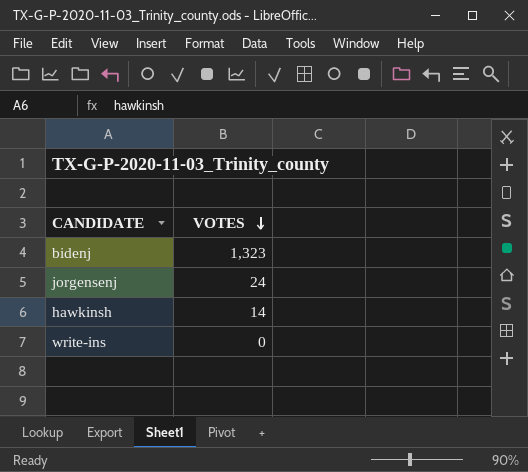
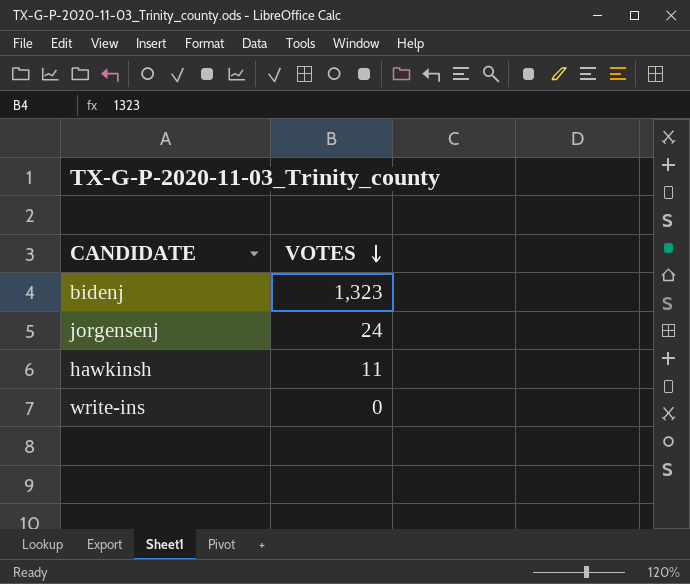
hawkinsh | VOTES: 14 -> 11

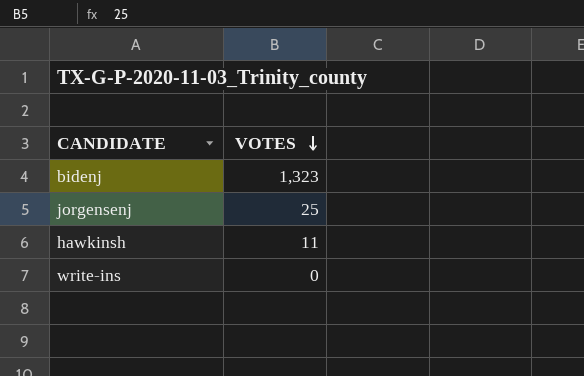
jorgensenj | VOTES: 24 -> 25

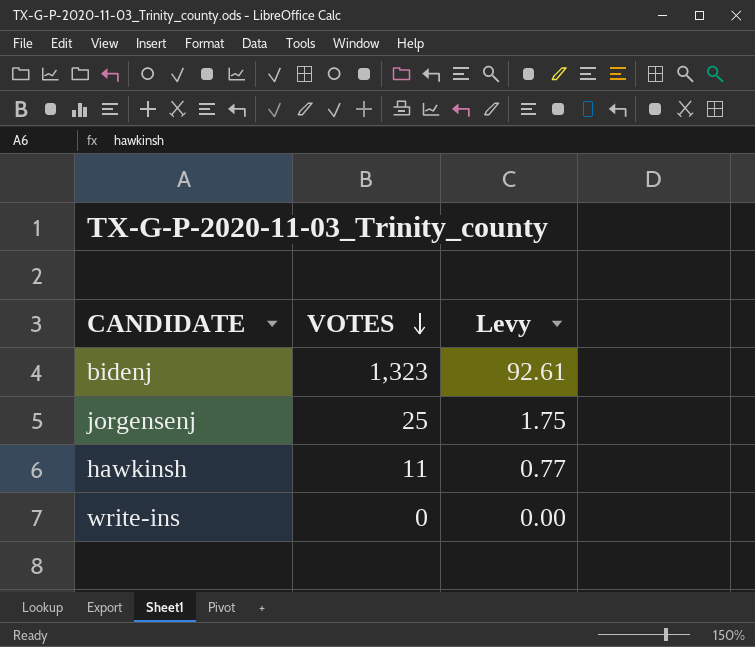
column Levy | formula: none -> [VOTES] * 0.07

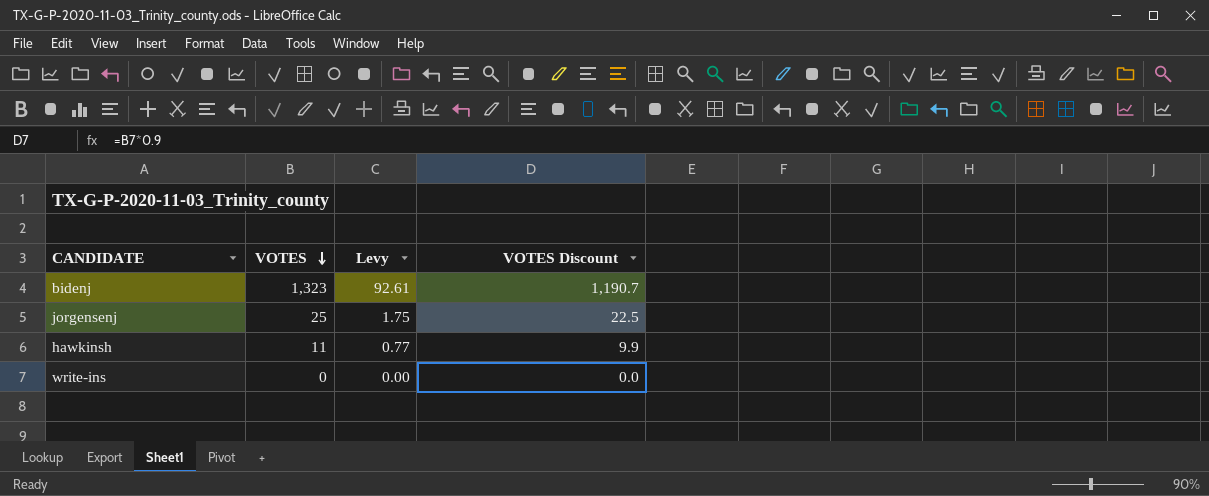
column VOTES Discount | formula: none -> [VOTES] * 0.9

